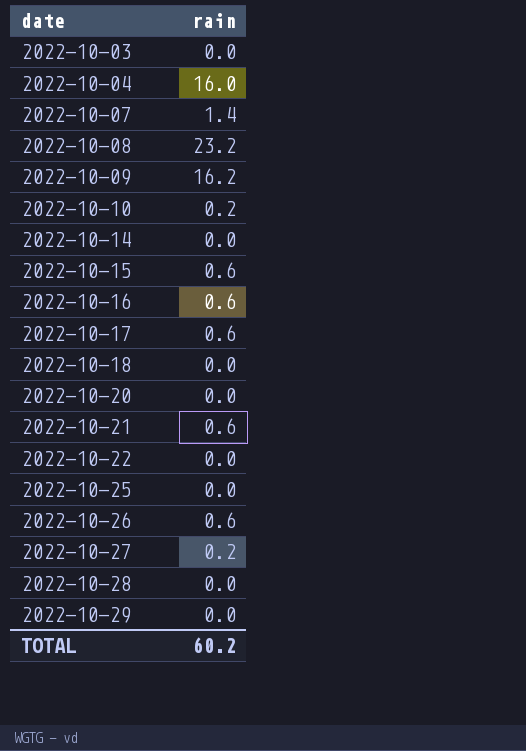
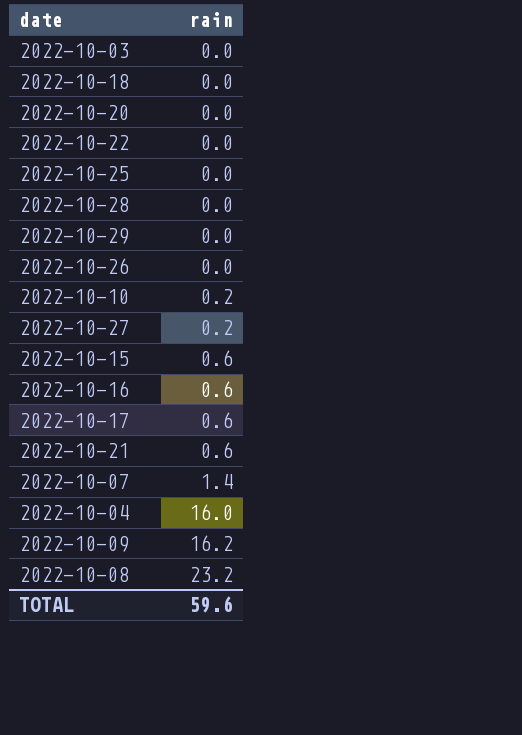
row order: date ascending -> rain ascending
row 2022-10-14: 0.0 -> none
2022-10-26 | rain: 0.6 -> 0.0
TOTAL | rain: 60.2 -> 59.6

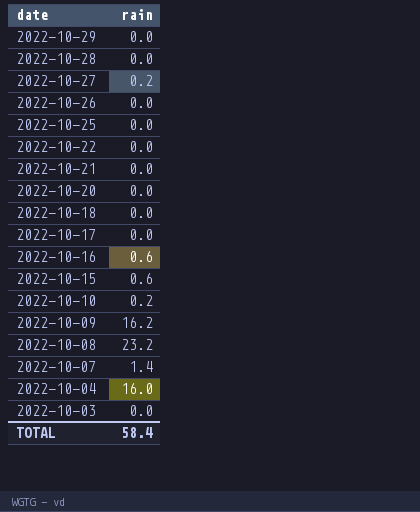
row order: rain ascending -> date descending
2022-10-21 | rain: 0.6 -> 0.0
2022-10-17 | rain: 0.6 -> 0.0
TOTAL | rain: 59.6 -> 58.4

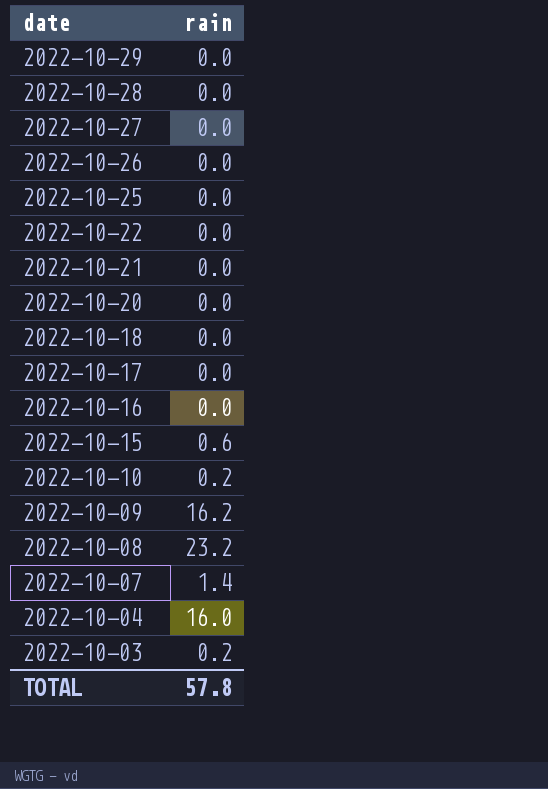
2022-10-27 | rain: 0.2 -> 0.0
2022-10-16 | rain: 0.6 -> 0.0
2022-10-03 | rain: 0.0 -> 0.2
TOTAL | rain: 58.4 -> 57.8

